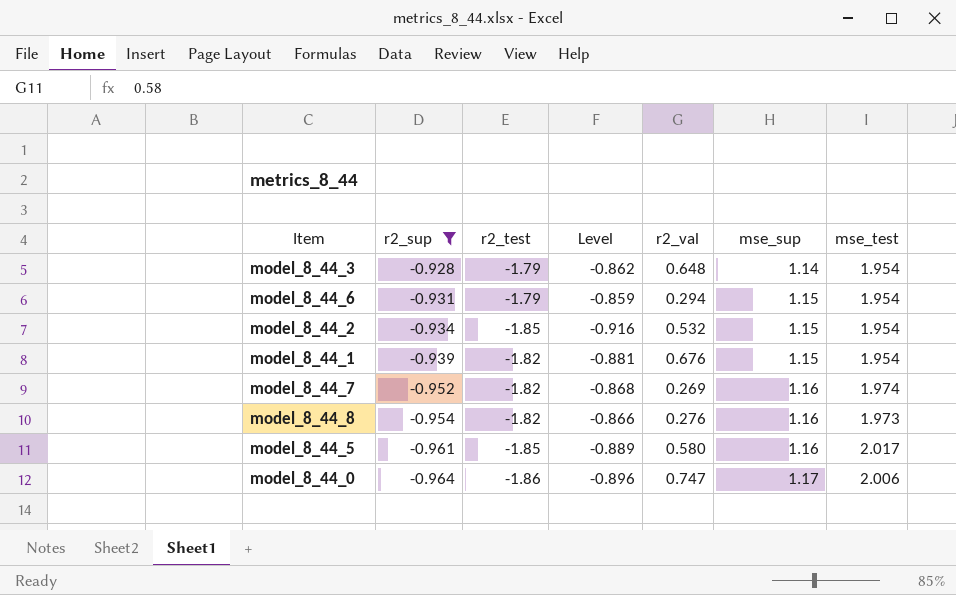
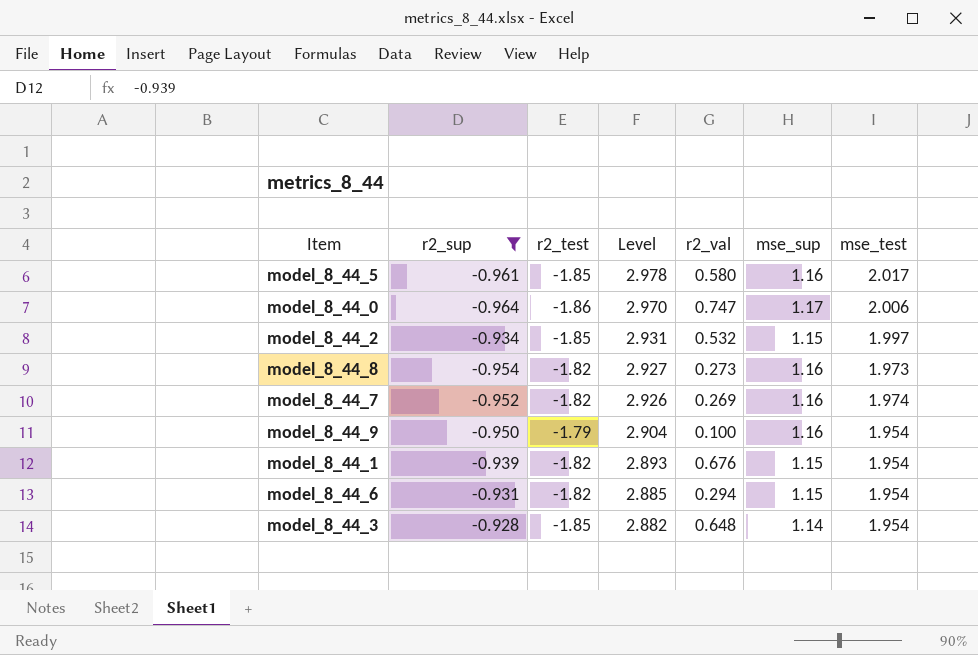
row order: r2_sup descending -> Level descending
column Level | formula: [r2_test] - [r2_sup] -> [mse_test] - [r2_sup]
model_8_44_2 | mse_test: 1.954 -> 1.997
model_8_44_8 | r2_val: 0.276 -> 0.273
row model_8_44_9: none -> -0.950 | -1.79 | 2.904 | 0.100 | 1.16 | 1.954
model_8_44_6 | r2_test: -1.79 -> -1.82
model_8_44_3 | r2_test: -1.79 -> -1.85

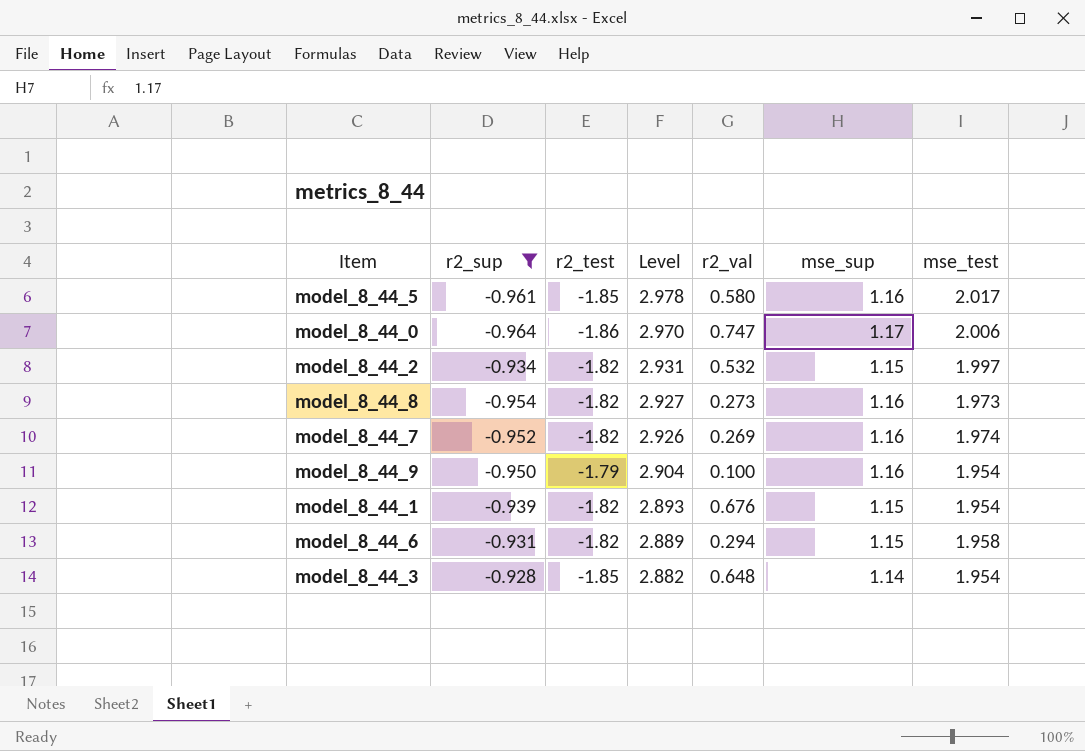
model_8_44_2 | r2_test: -1.85 -> -1.82
model_8_44_6 | Level: 2.885 -> 2.889
model_8_44_6 | mse_test: 1.954 -> 1.958

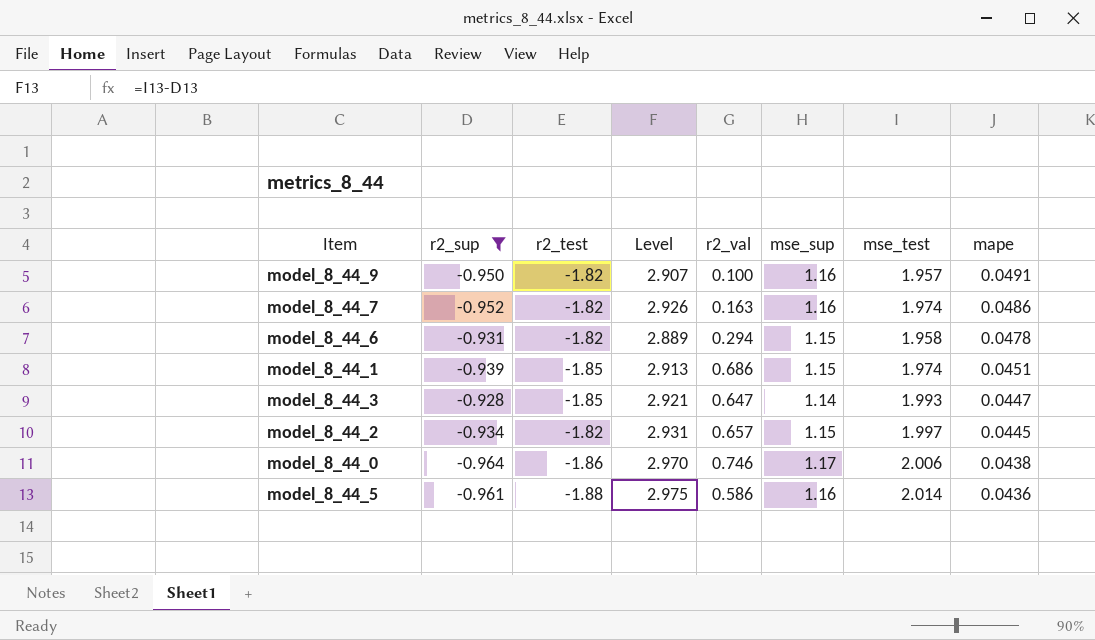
row order: Level descending -> mape descending
column mape | position: none -> 8
row model_8_44_8: -0.954 | -1.82 | 2.927 | 0.273 | 1.16 | 1.973 -> none
model_8_44_9 | r2_test: -1.79 -> -1.82
model_8_44_9 | Level: 2.904 -> 2.907
model_8_44_9 | mse_test: 1.954 -> 1.957
model_8_44_7 | r2_val: 0.269 -> 0.163
model_8_44_1 | r2_test: -1.82 -> -1.85
model_8_44_1 | Level: 2.893 -> 2.913
model_8_44_1 | r2_val: 0.676 -> 0.686
model_8_44_1 | mse_test: 1.954 -> 1.974
model_8_44_3 | Level: 2.882 -> 2.921
model_8_44_3 | r2_val: 0.648 -> 0.647
model_8_44_3 | mse_test: 1.954 -> 1.993
model_8_44_2 | r2_val: 0.532 -> 0.657
model_8_44_0 | r2_val: 0.747 -> 0.746
model_8_44_5 | r2_test: -1.85 -> -1.88
model_8_44_5 | Level: 2.978 -> 2.975
model_8_44_5 | r2_val: 0.580 -> 0.586
model_8_44_5 | mse_test: 2.017 -> 2.014

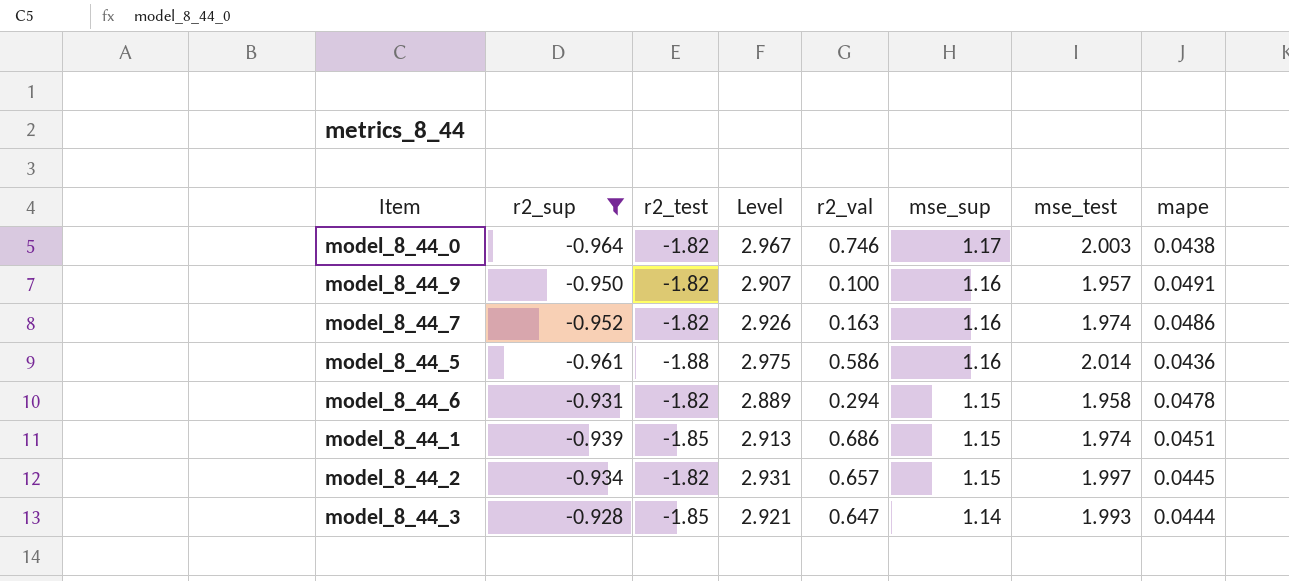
row order: mape descending -> mse_sup descending
model_8_44_0 | r2_test: -1.86 -> -1.82
model_8_44_0 | Level: 2.970 -> 2.967
model_8_44_0 | mse_test: 2.006 -> 2.003
model_8_44_3 | mape: 0.0447 -> 0.0444

